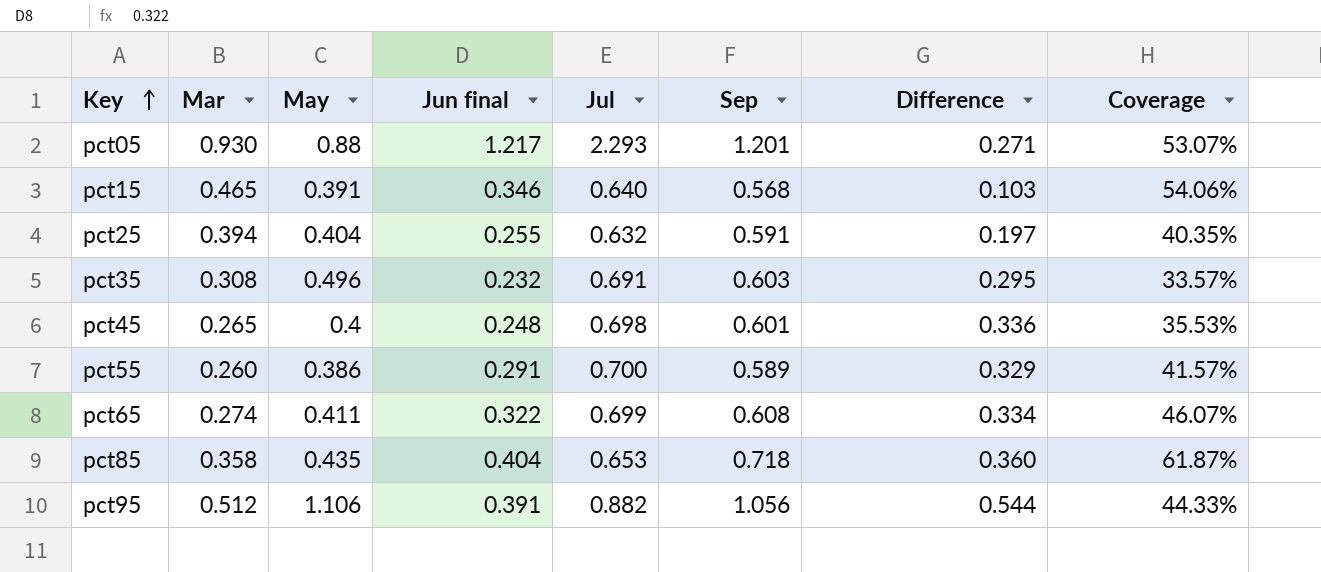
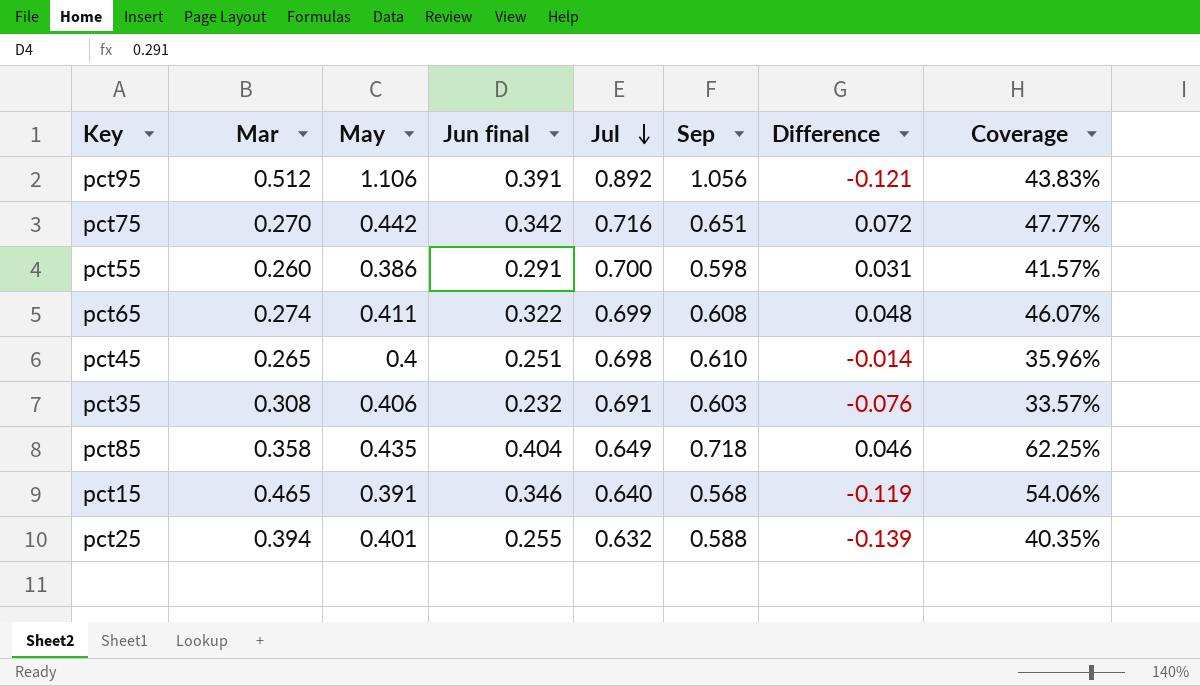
row order: Key ascending -> Jul descending
column Difference | formula: [Sep] - [Mar] -> [Jun final] - [Mar]
row pct05: 0.930 | 0.88 | 1.217 | 2.293 | 1.201 | 0.271 | 53.07% -> none
pct95 | Jul: 0.882 -> 0.892
pct95 | Coverage: 44.33% -> 43.83%
row pct75: none -> 0.270 | 0.442 | 0.342 | 0.716 | 0.651 | 0.072 | 47.77%
pct55 | Sep: 0.589 -> 0.598
pct45 | Jun final: 0.248 -> 0.251
pct45 | Sep: 0.601 -> 0.610
pct45 | Coverage: 35.53% -> 35.96%
pct35 | May: 0.496 -> 0.406
pct85 | Jul: 0.653 -> 0.649
pct85 | Coverage: 61.87% -> 62.25%
pct25 | May: 0.404 -> 0.401
pct25 | Sep: 0.591 -> 0.588

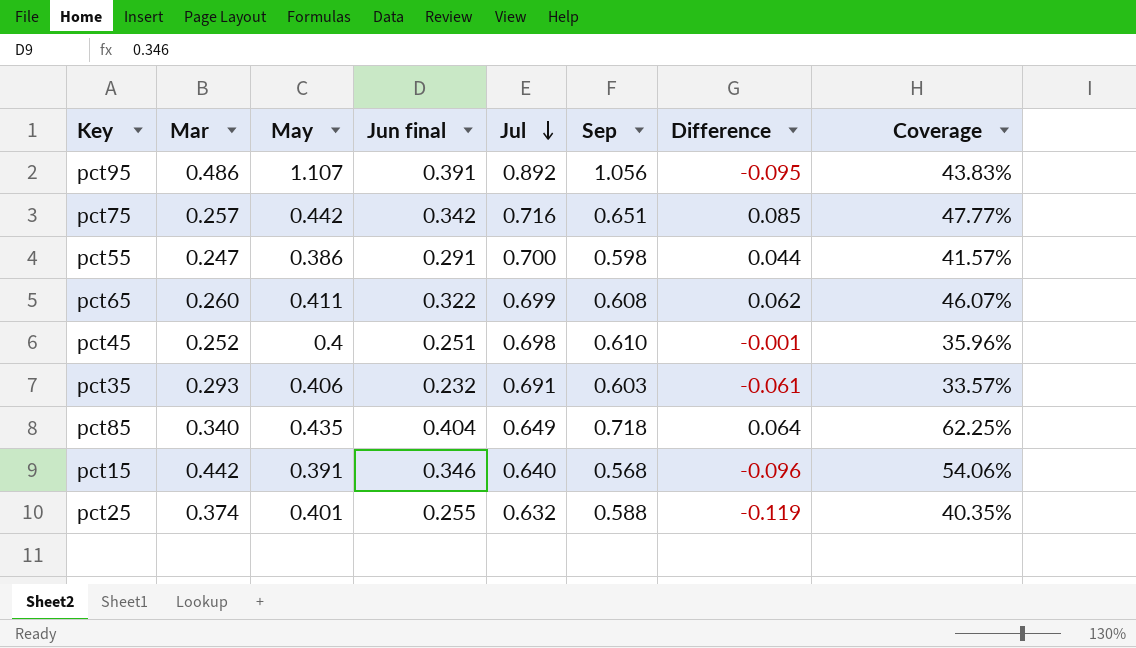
pct95 | Mar: 0.512 -> 0.486
pct95 | May: 1.106 -> 1.107
pct95 | Difference: -0.121 -> -0.095
pct75 | Mar: 0.270 -> 0.257
pct75 | Difference: 0.072 -> 0.085
pct55 | Mar: 0.260 -> 0.247
pct55 | Difference: 0.031 -> 0.044
pct65 | Mar: 0.274 -> 0.260
pct65 | Difference: 0.048 -> 0.062
pct45 | Mar: 0.265 -> 0.252
pct45 | Difference: -0.014 -> -0.001
pct35 | Mar: 0.308 -> 0.293
pct35 | Difference: -0.076 -> -0.061
pct85 | Mar: 0.358 -> 0.340
pct85 | Difference: 0.046 -> 0.064
pct15 | Mar: 0.465 -> 0.442
pct15 | Difference: -0.119 -> -0.096
pct25 | Mar: 0.394 -> 0.374
pct25 | Difference: -0.139 -> -0.119

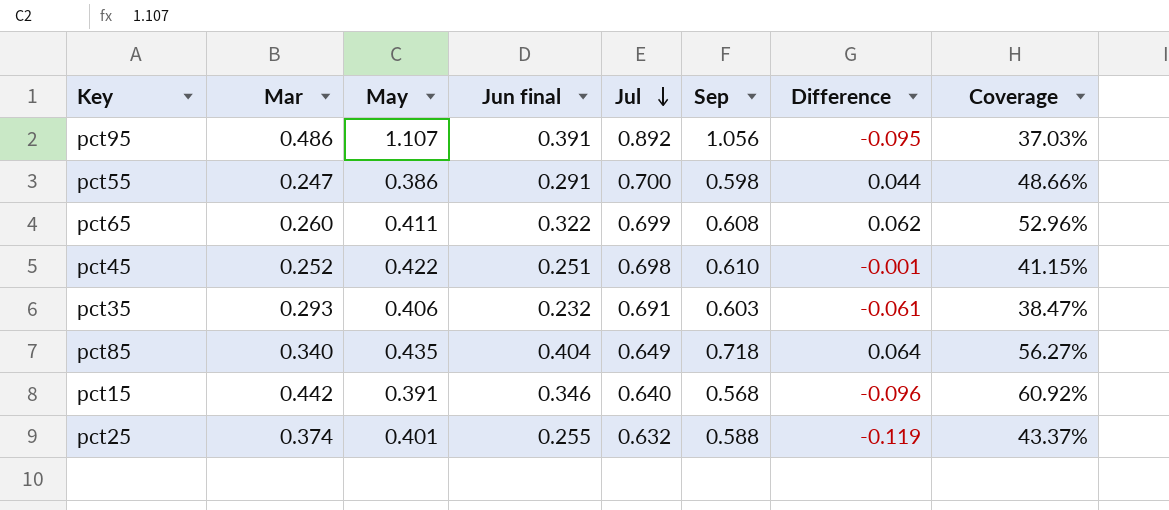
column Coverage | formula: [Jun final] / [Jul] -> [Jun final] / [Sep]
row pct75: 0.257 | 0.442 | 0.342 | 0.716 | 0.651 | 0.085 | 47.77% -> none
pct45 | May: 0.4 -> 0.422

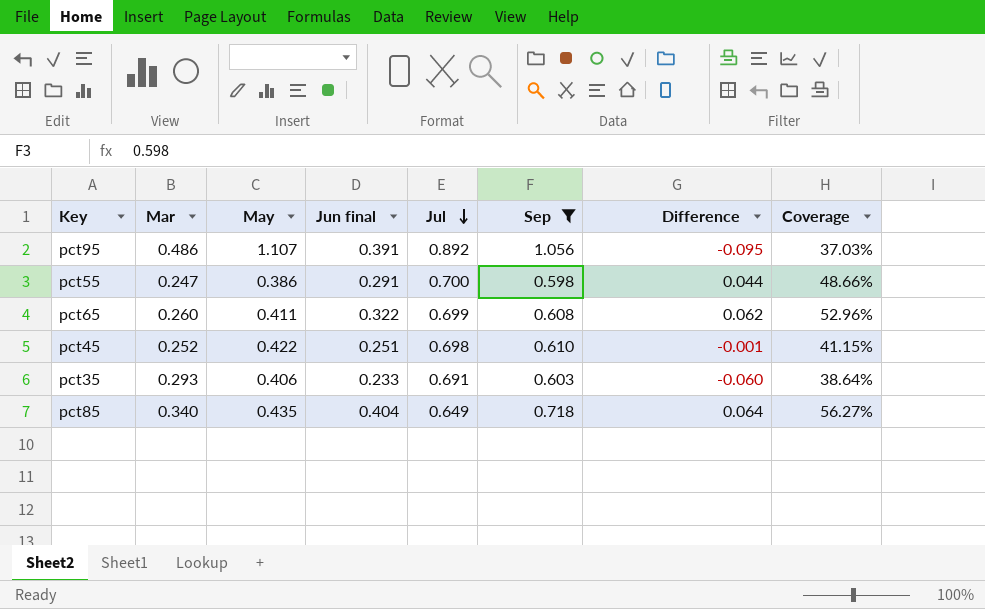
filter: none -> Sep >= 0.598
pct35 | Jun final: 0.232 -> 0.233
pct35 | Difference: -0.061 -> -0.060
pct35 | Coverage: 38.47% -> 38.64%

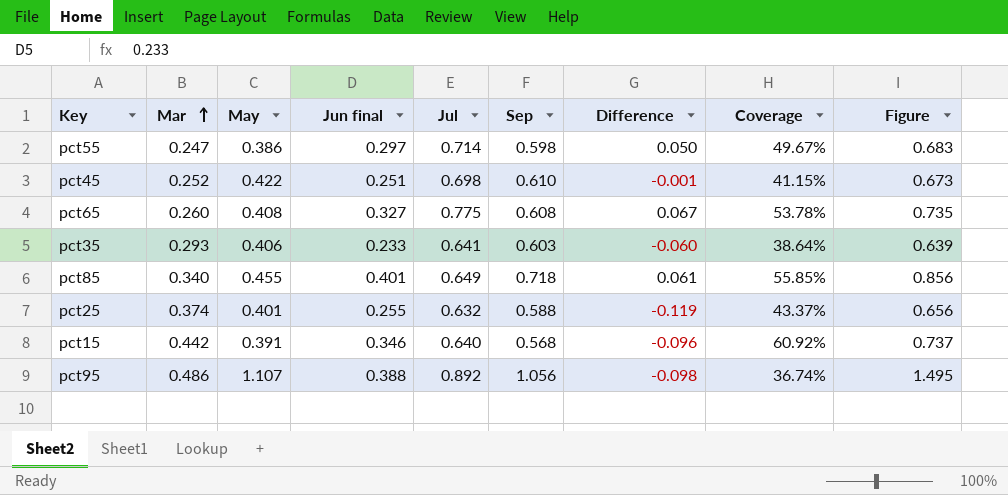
filter: Sep >= 0.598 -> none
row order: Jul descending -> Mar ascending
column Figure | formula: none -> [May] + [Jun final]
pct55 | Jun final: 0.291 -> 0.297
pct55 | Jul: 0.700 -> 0.714
pct55 | Difference: 0.044 -> 0.050
pct55 | Coverage: 48.66% -> 49.67%
pct65 | May: 0.411 -> 0.408
pct65 | Jun final: 0.322 -> 0.327
pct65 | Jul: 0.699 -> 0.775
pct65 | Difference: 0.062 -> 0.067
pct65 | Coverage: 52.96% -> 53.78%
pct35 | Jul: 0.691 -> 0.641
pct85 | May: 0.435 -> 0.455
pct85 | Jun final: 0.404 -> 0.401
pct85 | Difference: 0.064 -> 0.061
pct85 | Coverage: 56.27% -> 55.85%
pct95 | Jun final: 0.391 -> 0.388
pct95 | Difference: -0.095 -> -0.098
pct95 | Coverage: 37.03% -> 36.74%

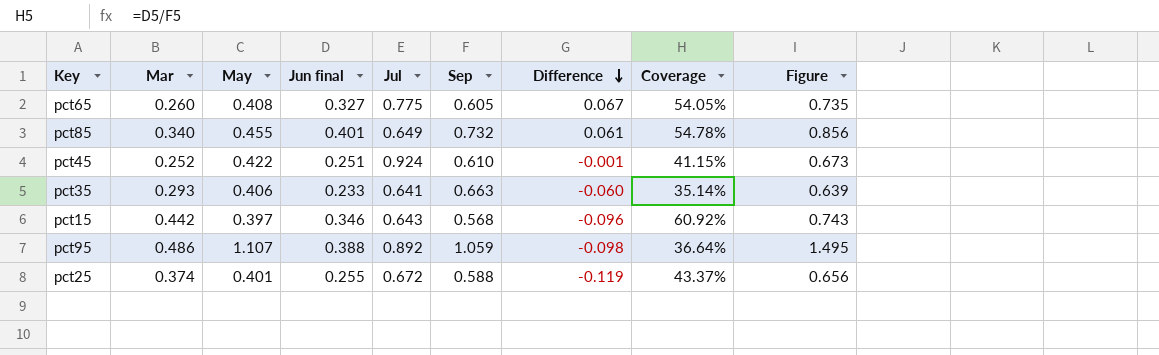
row order: Mar ascending -> Difference descending
row pct55: 0.247 | 0.386 | 0.297 | 0.714 | 0.598 | 0.050 | 49.67% | 0.683 -> none
pct65 | Sep: 0.608 -> 0.605
pct65 | Coverage: 53.78% -> 54.05%
pct85 | Sep: 0.718 -> 0.732
pct85 | Coverage: 55.85% -> 54.78%
pct45 | Jul: 0.698 -> 0.924
pct35 | Sep: 0.603 -> 0.663
pct35 | Coverage: 38.64% -> 35.14%
pct15 | May: 0.391 -> 0.397
pct15 | Jul: 0.640 -> 0.643
pct15 | Figure: 0.737 -> 0.743
pct95 | Sep: 1.056 -> 1.059
pct95 | Coverage: 36.74% -> 36.64%
pct25 | Jul: 0.632 -> 0.672

